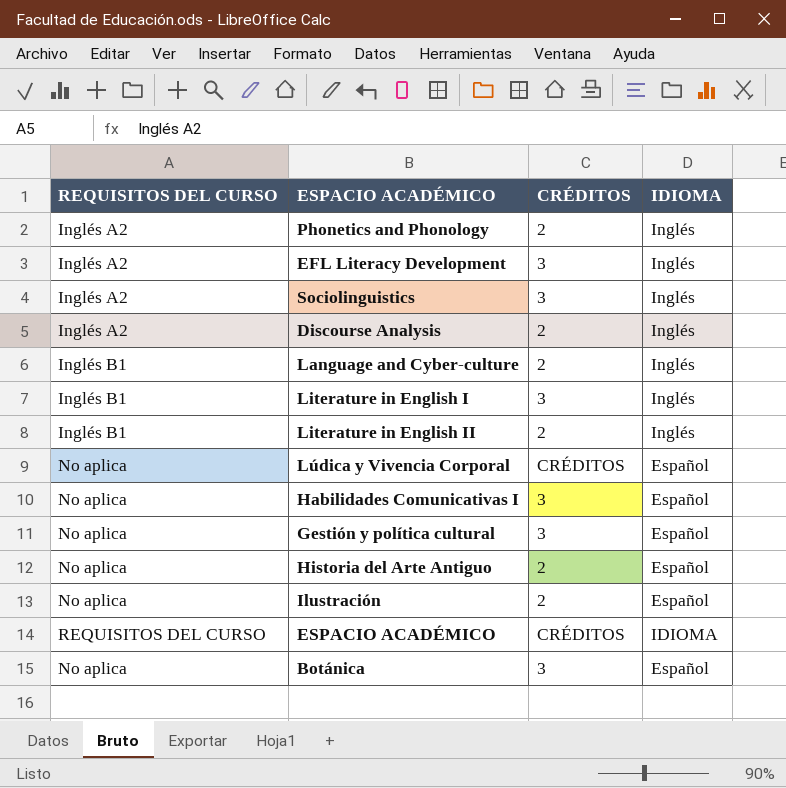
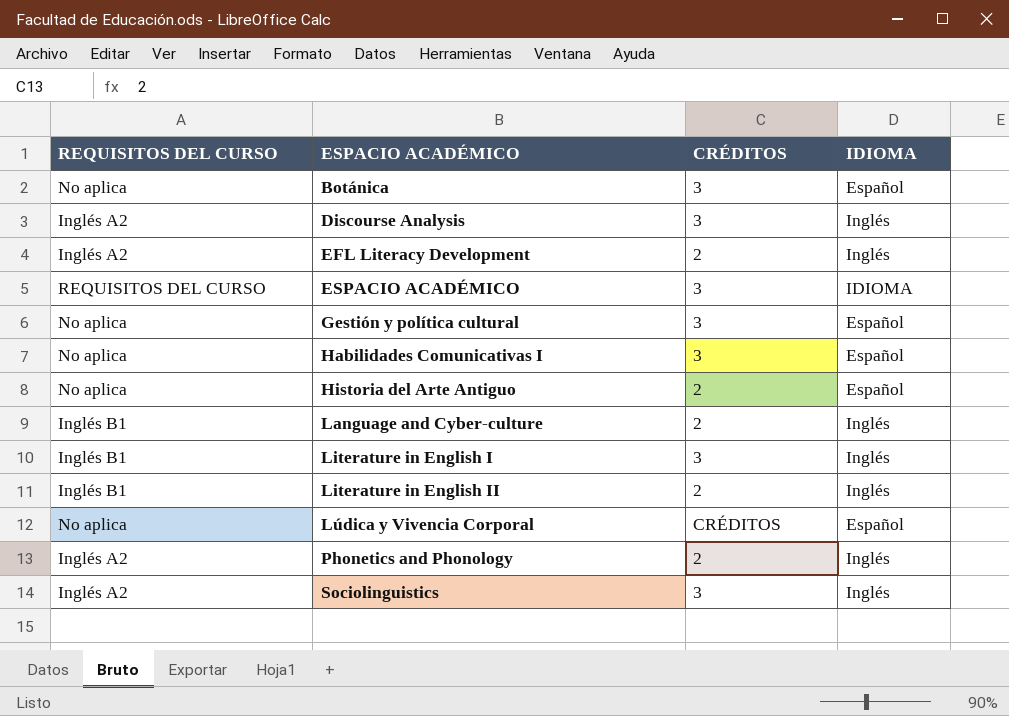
row order: none -> ESPACIO ACADÉMICO ascending
row Ilustración: No aplica | 2 | Español -> none
Discourse Analysis | CRÉDITOS: 2 -> 3
EFL Literacy Development | CRÉDITOS: 3 -> 2
ESPACIO ACADÉMICO | CRÉDITOS: CRÉDITOS -> 3

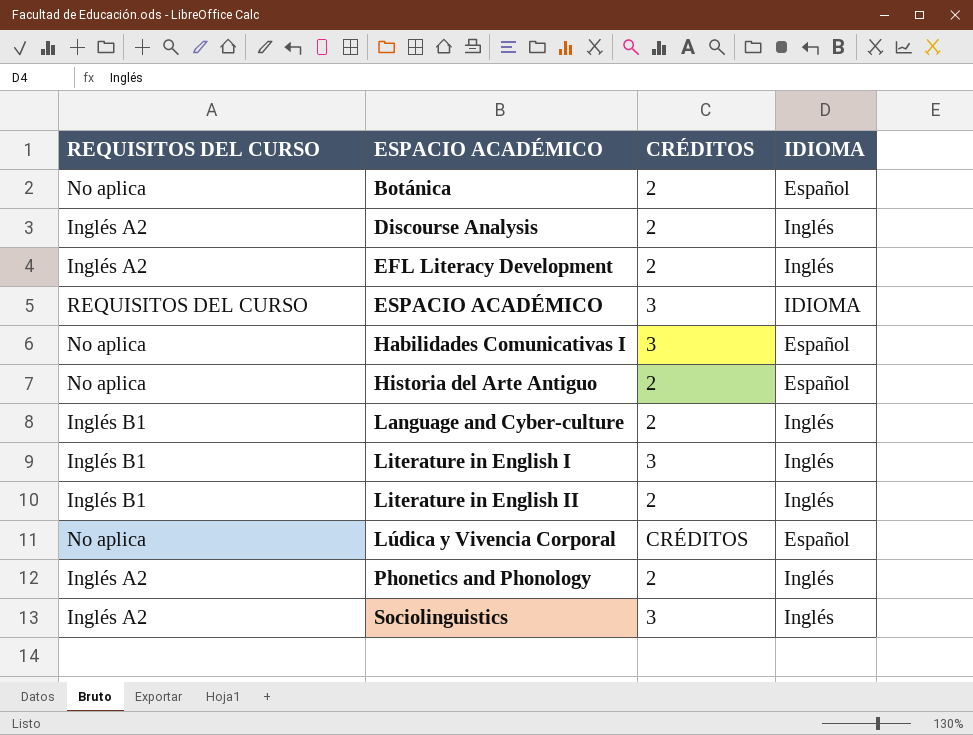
row Gestión y política cultural: No aplica | 3 | Español -> none
Botánica | CRÉDITOS: 3 -> 2
Discourse Analysis | CRÉDITOS: 3 -> 2

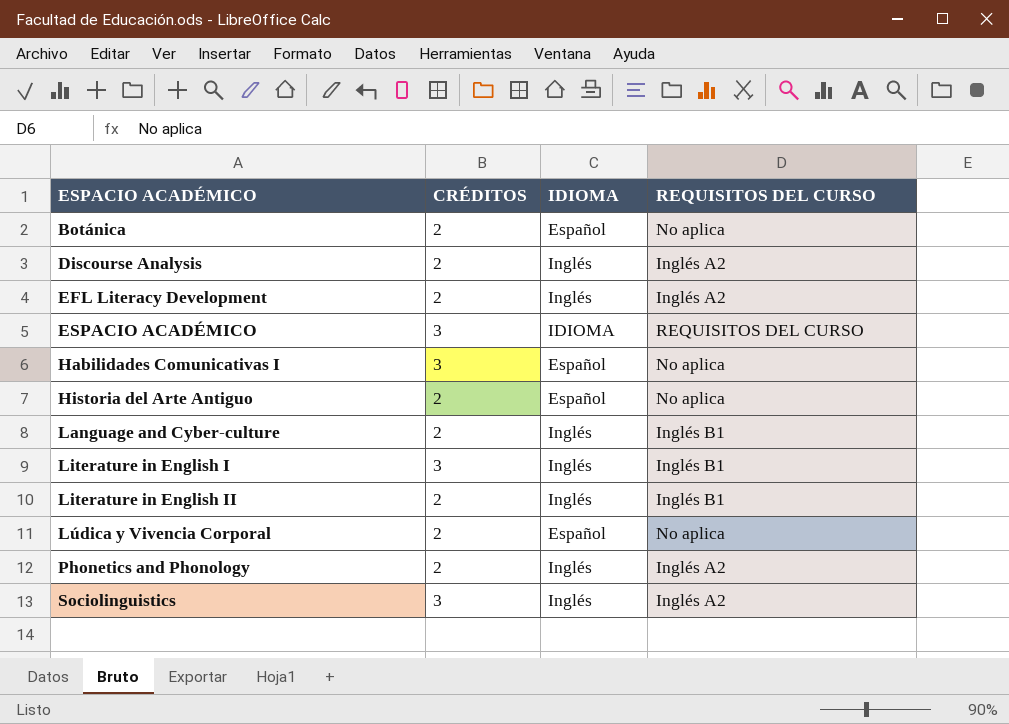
column REQUISITOS DEL CURSO | position: 1 -> 4
Lúdica y Vivencia Corporal | CRÉDITOS: CRÉDITOS -> 2

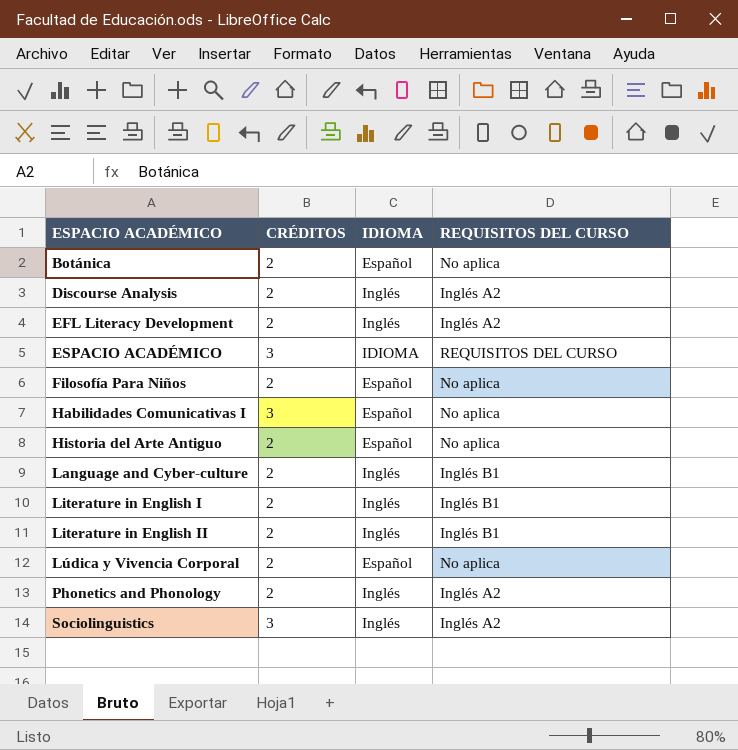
row Filosofía Para Niños: none -> 2 | Español | No aplica
Literature in English I | CRÉDITOS: 3 -> 2

